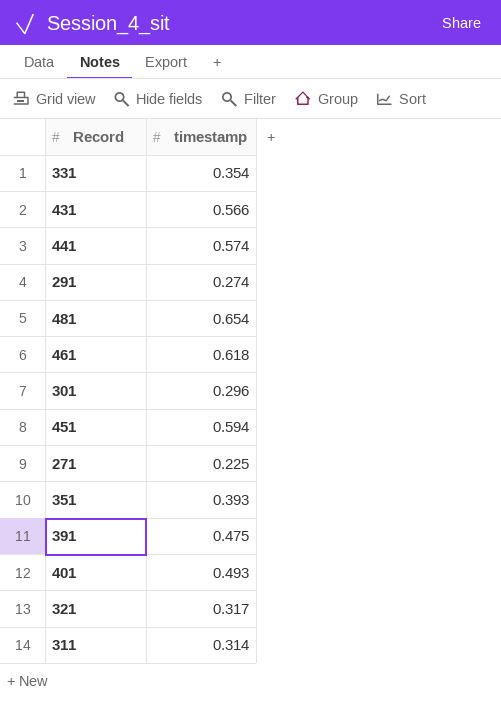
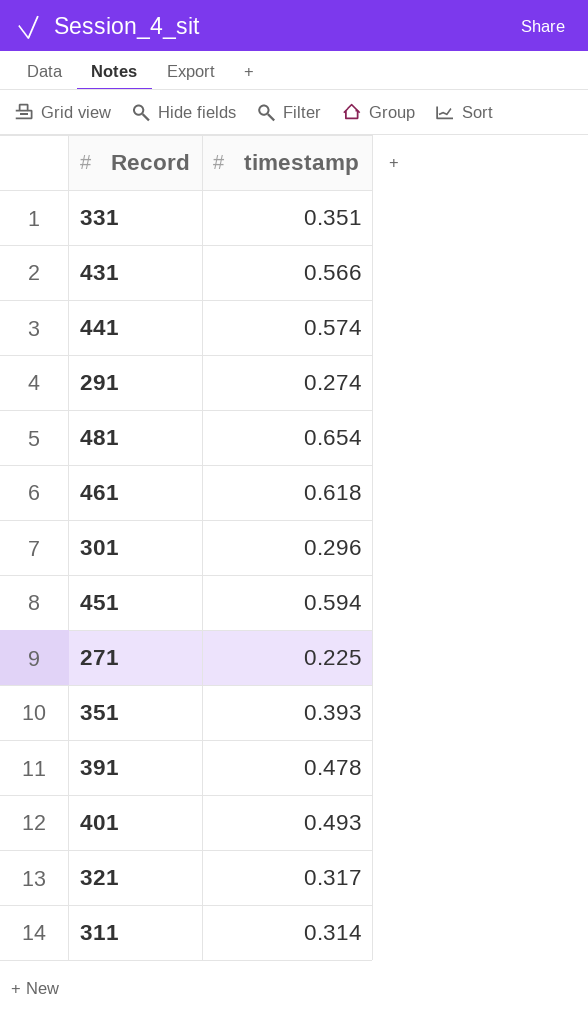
331 | timestamp: 0.354 -> 0.351
391 | timestamp: 0.475 -> 0.478

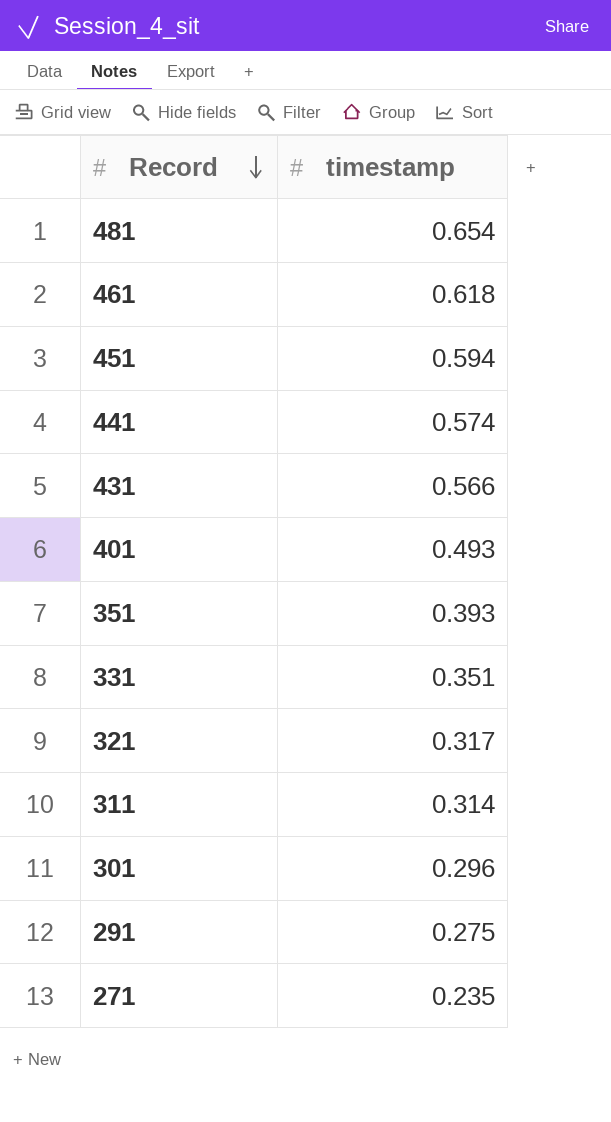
row order: none -> Record descending
row 391: 0.478 -> none
291 | timestamp: 0.274 -> 0.275
271 | timestamp: 0.225 -> 0.235

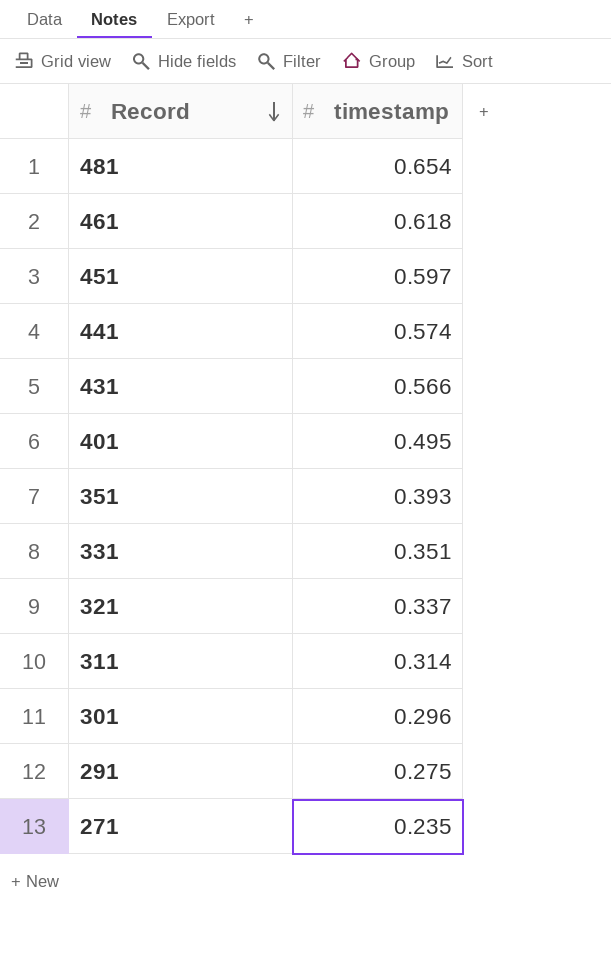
451 | timestamp: 0.594 -> 0.597
401 | timestamp: 0.493 -> 0.495
321 | timestamp: 0.317 -> 0.337

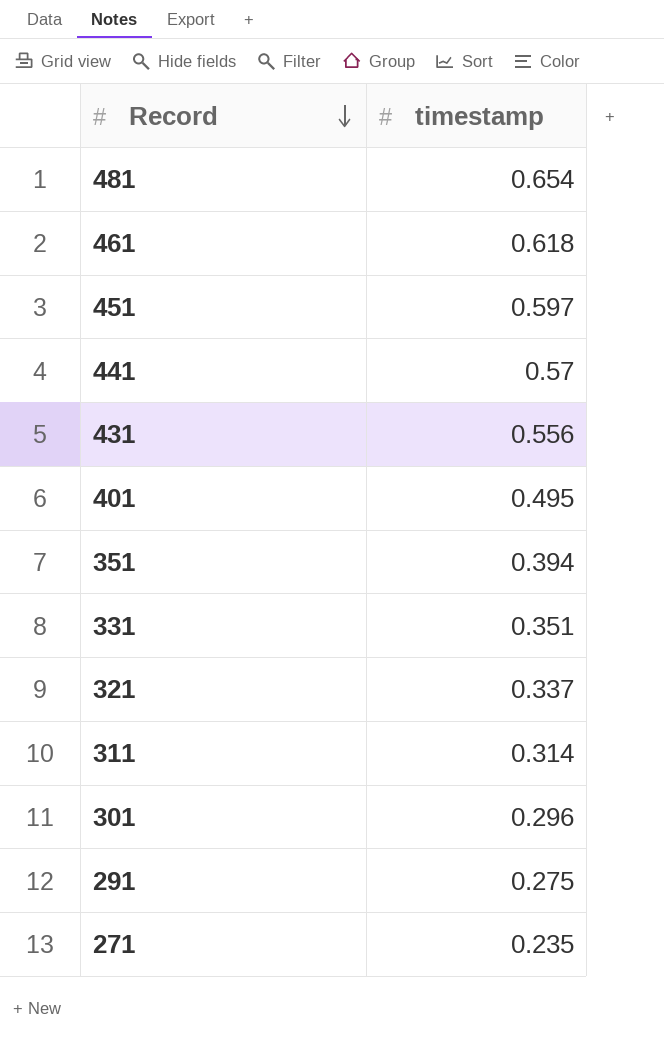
441 | timestamp: 0.574 -> 0.57
431 | timestamp: 0.566 -> 0.556
351 | timestamp: 0.393 -> 0.394

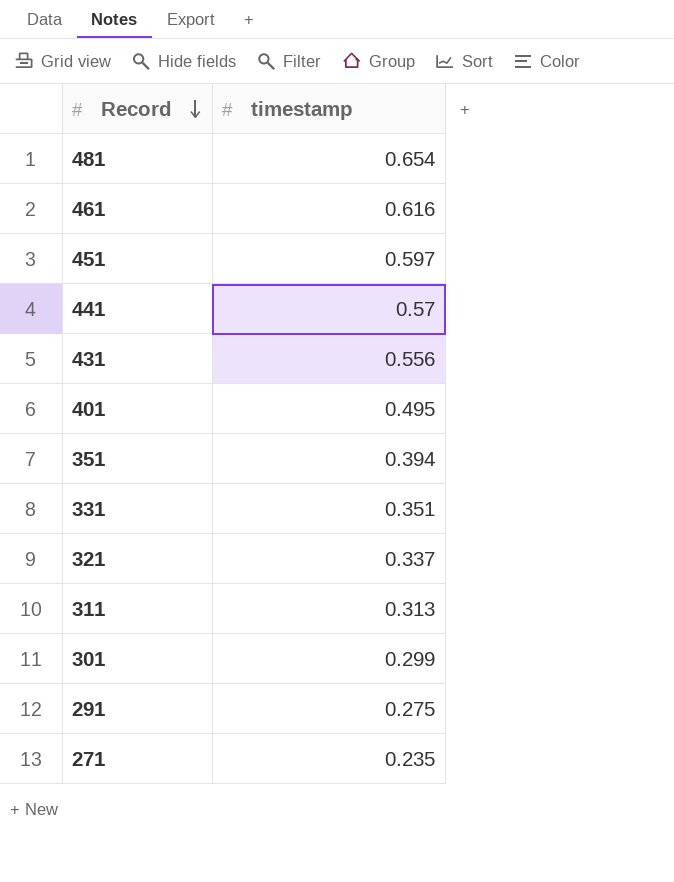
461 | timestamp: 0.618 -> 0.616
311 | timestamp: 0.314 -> 0.313
301 | timestamp: 0.296 -> 0.299

